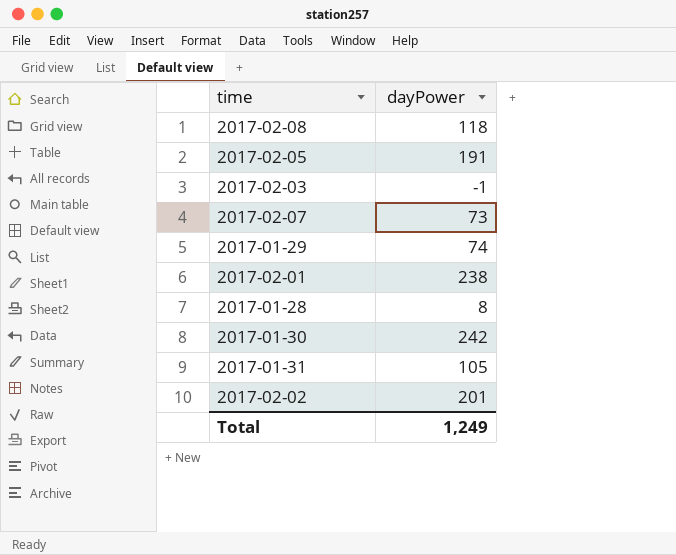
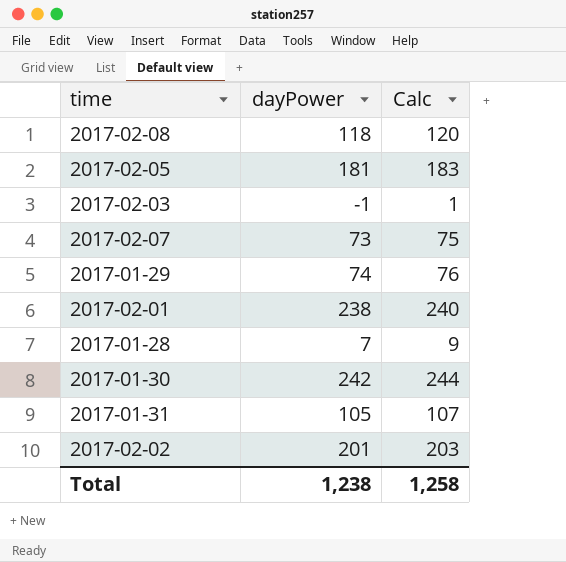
column Calc | formula: none -> [dayPower] + 2
2017-02-05 | dayPower: 191 -> 181
2017-01-28 | dayPower: 8 -> 7
Total | dayPower: 1,249 -> 1,238

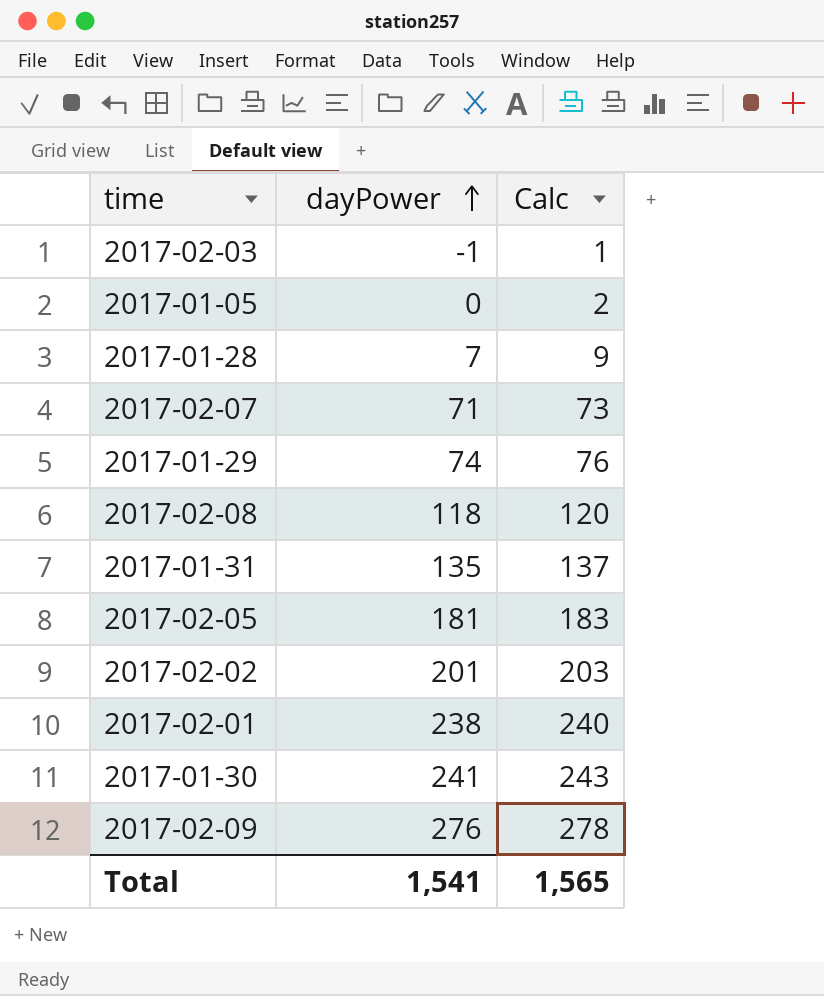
row order: none -> dayPower ascending
row 2017-01-05: none -> 0 | 2
2017-02-07 | dayPower: 73 -> 71
2017-02-07 | Calc: 75 -> 73
2017-01-31 | dayPower: 105 -> 135
2017-01-31 | Calc: 107 -> 137
2017-01-30 | dayPower: 242 -> 241
2017-01-30 | Calc: 244 -> 243
row 2017-02-09: none -> 276 | 278
Total | dayPower: 1,238 -> 1,541
Total | Calc: 1,258 -> 1,565

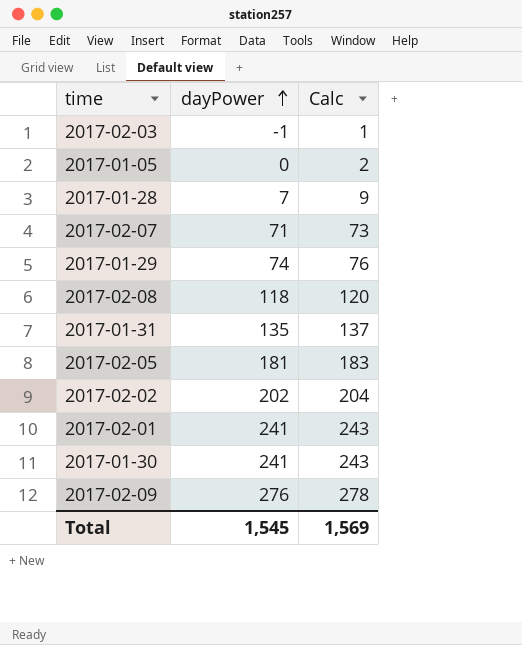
2017-02-02 | dayPower: 201 -> 202
2017-02-02 | Calc: 203 -> 204
2017-02-01 | dayPower: 238 -> 241
2017-02-01 | Calc: 240 -> 243
Total | dayPower: 1,541 -> 1,545
Total | Calc: 1,565 -> 1,569

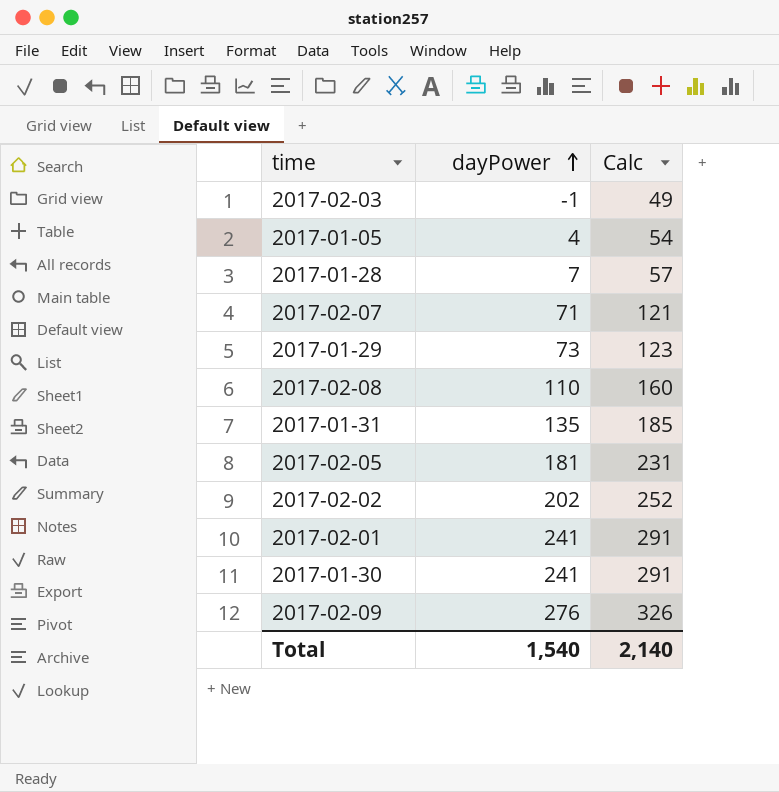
column Calc | formula: [dayPower] + 2 -> [dayPower] + 50
2017-01-05 | dayPower: 0 -> 4
2017-01-29 | dayPower: 74 -> 73
2017-02-08 | dayPower: 118 -> 110
Total | dayPower: 1,545 -> 1,540
Total | Calc: 1,569 -> 2,140

